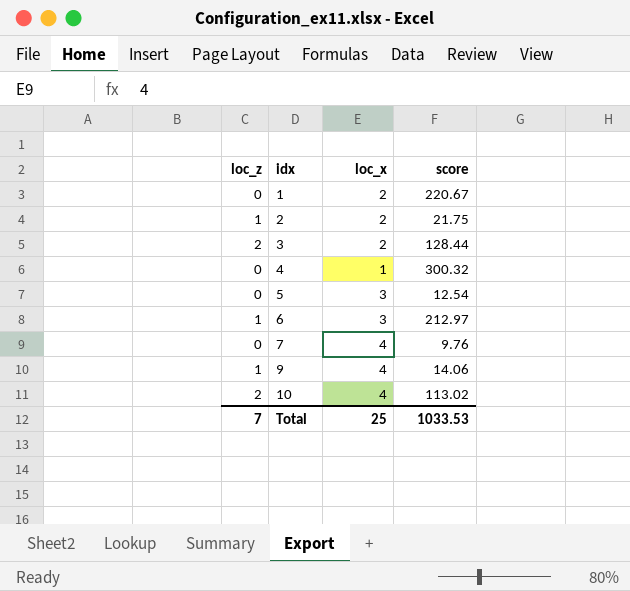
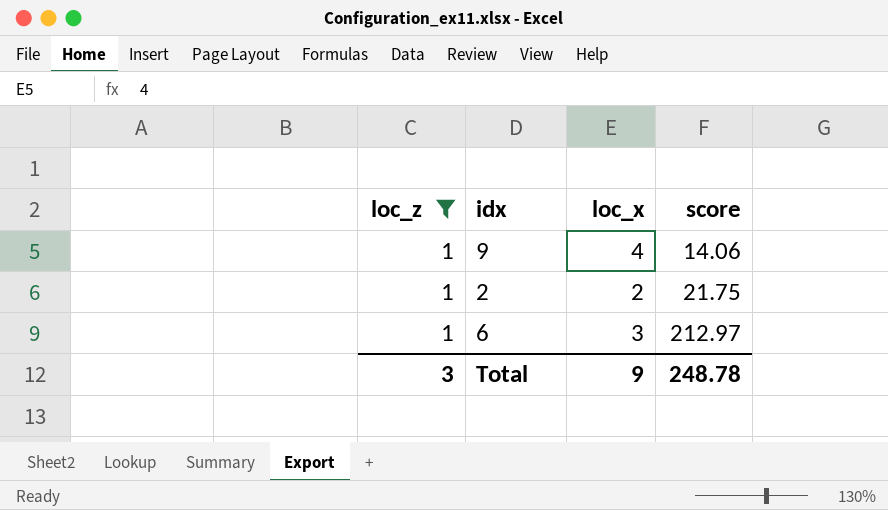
filter: none -> loc_z = 1
row order: idx ascending -> score ascending
Total | loc_z: 7 -> 3
Total | loc_x: 25 -> 9
Total | score: 1033.53 -> 248.78

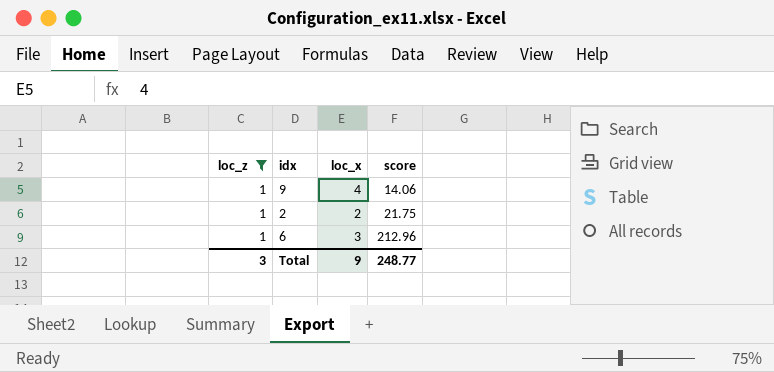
6 | score: 212.97 -> 212.96
Total | score: 248.78 -> 248.77

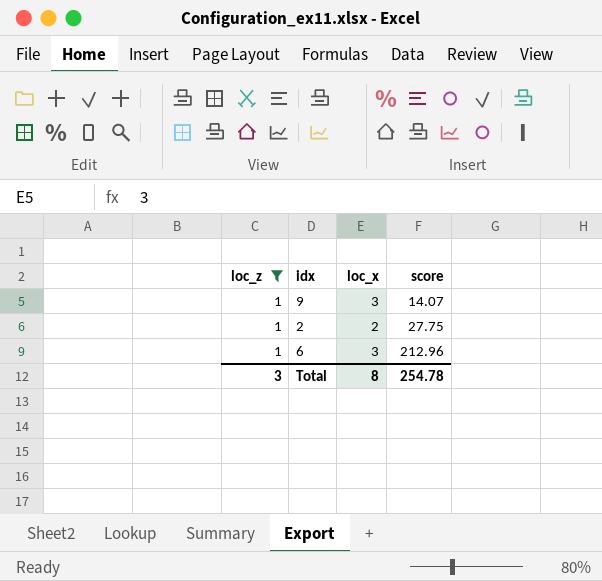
9 | loc_x: 4 -> 3
9 | score: 14.06 -> 14.07
2 | score: 21.75 -> 27.75
Total | loc_x: 9 -> 8
Total | score: 248.77 -> 254.78

